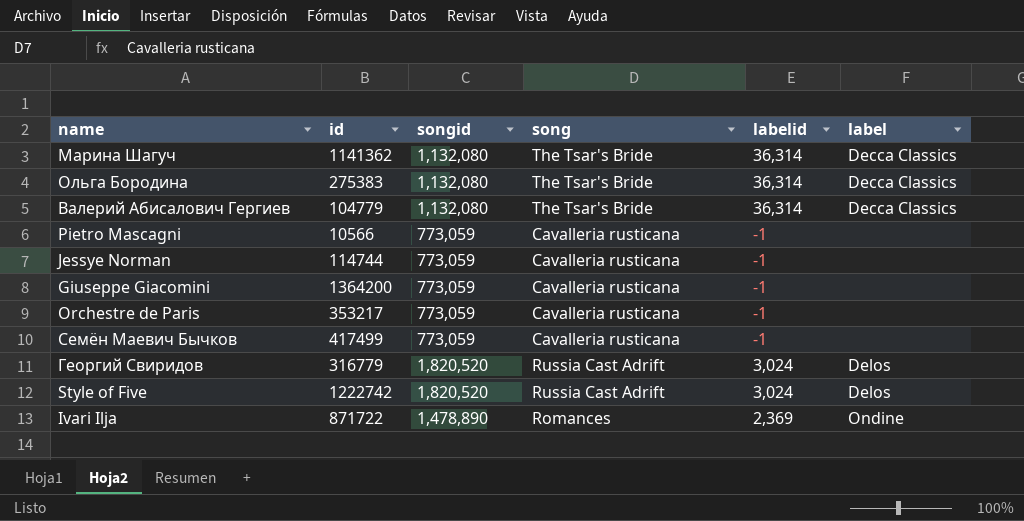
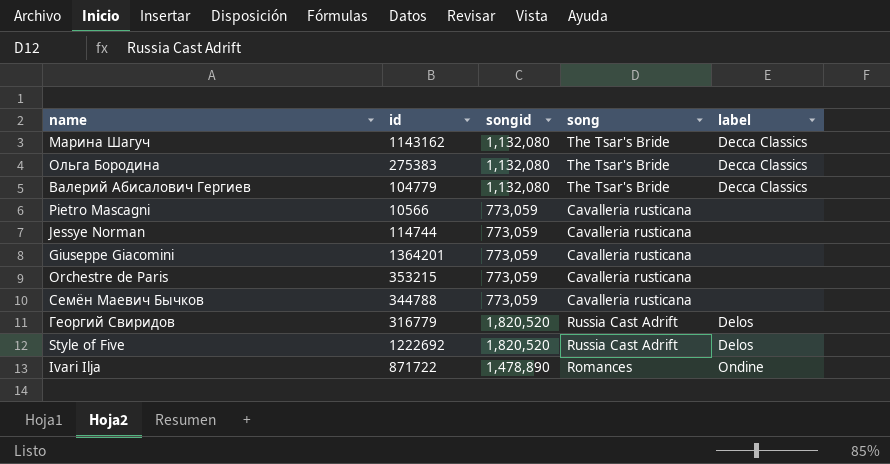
column labelid | position: 5 -> none
Марина Шагуч | id: 1141362 -> 1143162
Giuseppe Giacomini | id: 1364200 -> 1364201
Orchestre de Paris | id: 353217 -> 353215
Семён Маевич Бычков | id: 417499 -> 344788
Style of Five | id: 1222742 -> 1222692

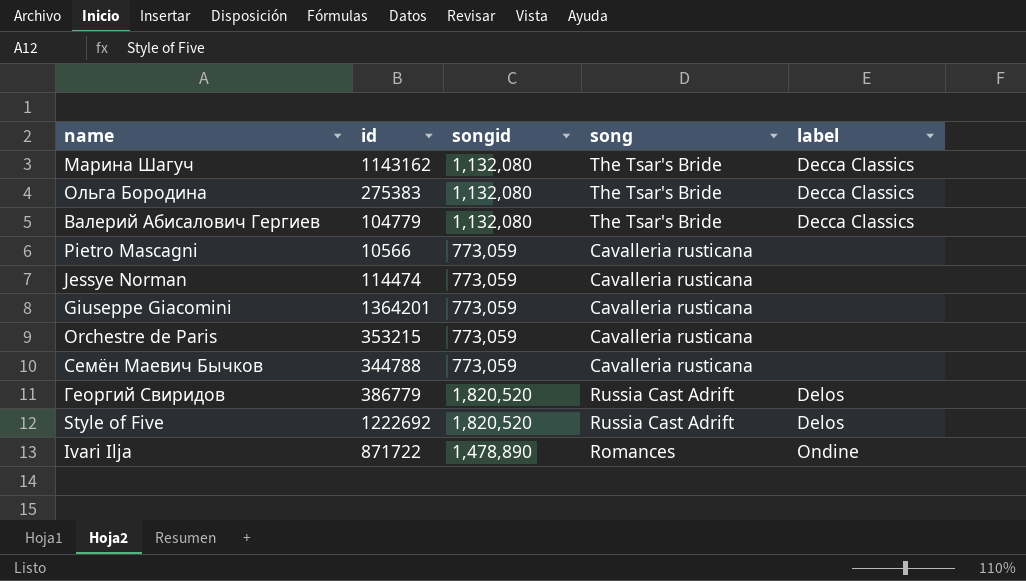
Jessye Norman | id: 114744 -> 114474
Георгий Свиридов | id: 316779 -> 386779

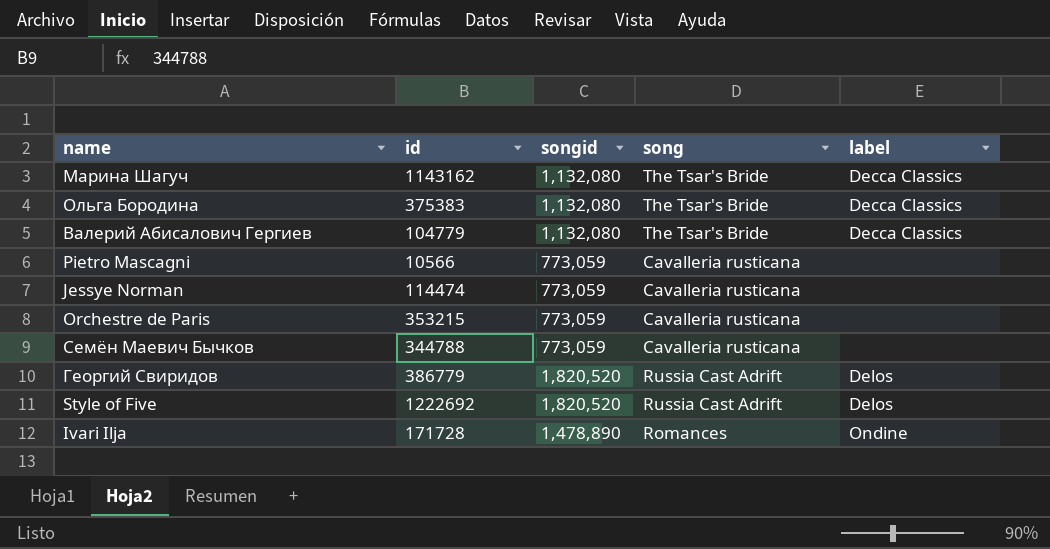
row Giuseppe Giacomini: 1364201 | 773,059 | Cavalleria rusticana | none -> none
Ольга Бородина | id: 275383 -> 375383
Ivari Ilja | id: 871722 -> 171728

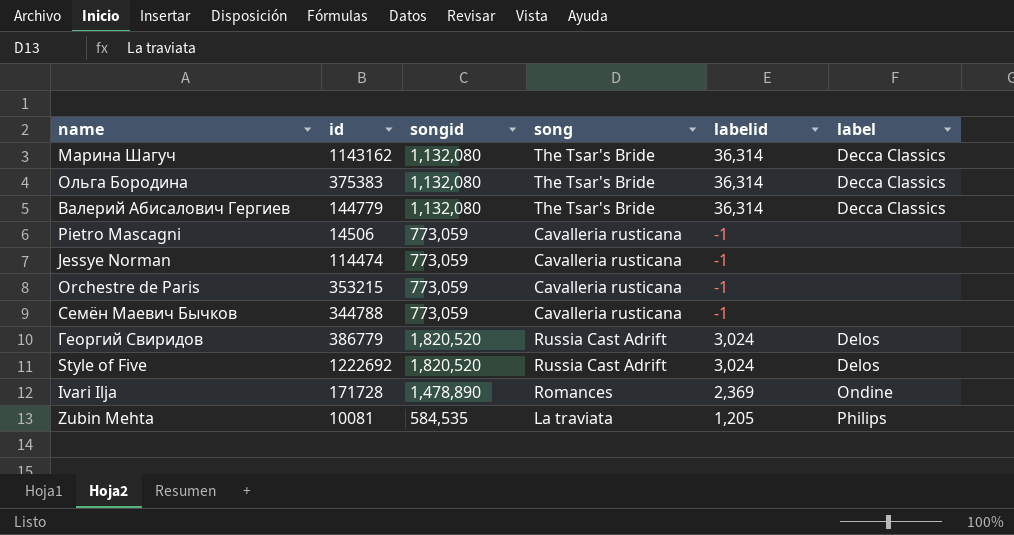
column labelid | position: none -> 5
Валерий Абисалович Гергиев | id: 104779 -> 144779
Pietro Mascagni | id: 10566 -> 14506
row Zubin Mehta: none -> 10081 | 584,535 | La traviata | 1,205 | Philips

